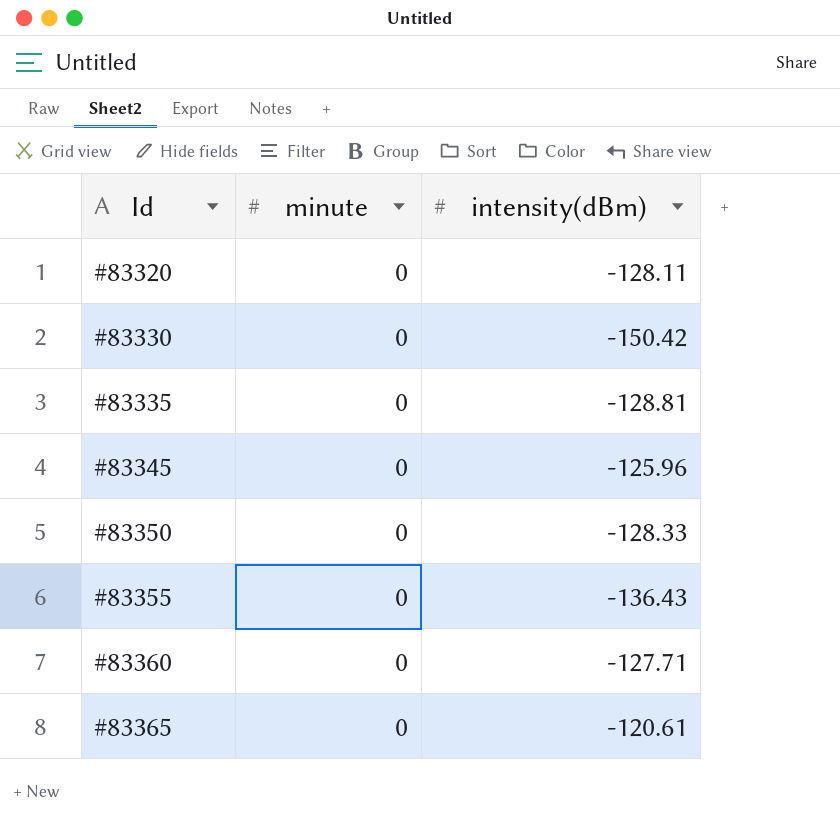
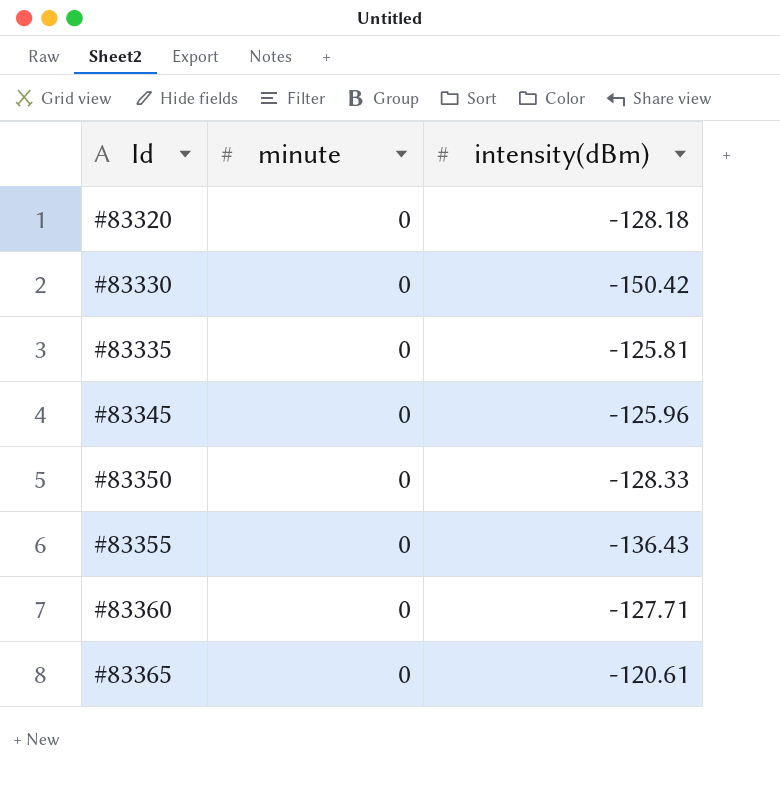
#83320 | intensity(dBm): -128.11 -> -128.18
#83335 | intensity(dBm): -128.81 -> -125.81

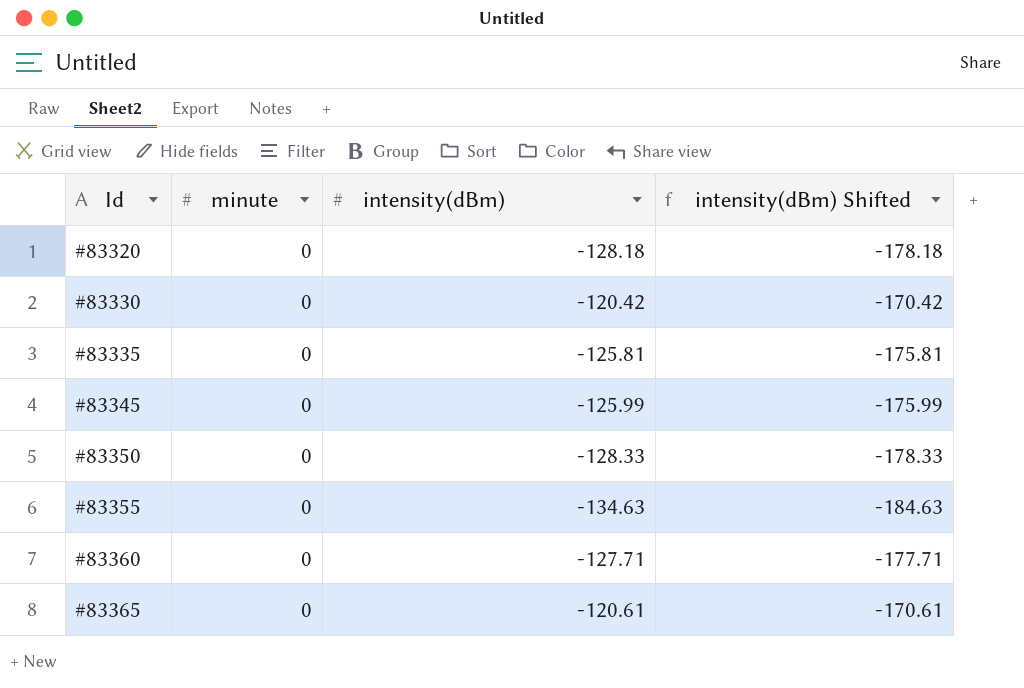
column intensity(dBm) Shifted | formula: none -> [intensity(dBm)] - 50
#83330 | intensity(dBm): -150.42 -> -120.42
#83345 | intensity(dBm): -125.96 -> -125.99
#83355 | intensity(dBm): -136.43 -> -134.63

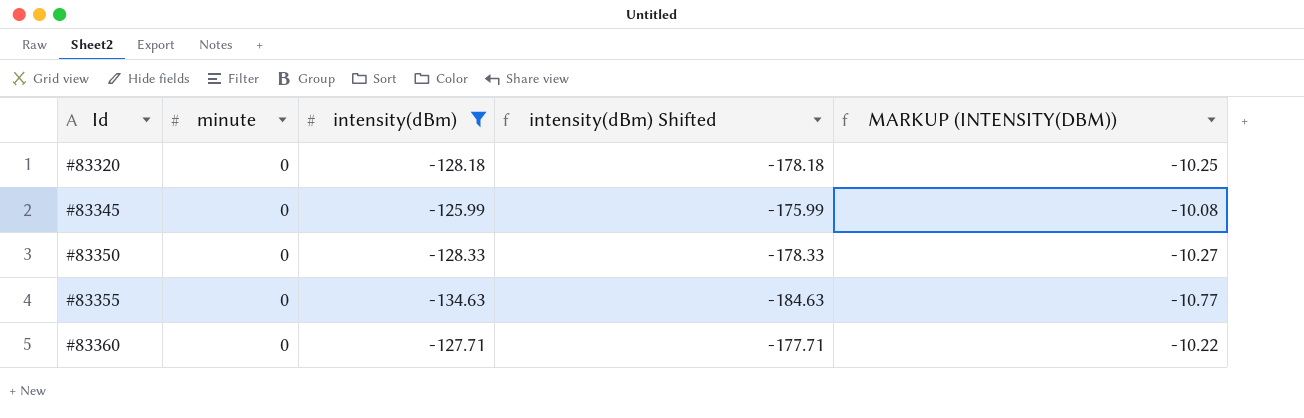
filter: none -> intensity(dBm) <= -125.99
column MARKUP (INTENSITY(DBM)) | formula: none -> [intensity(dBm)] * 0.08

